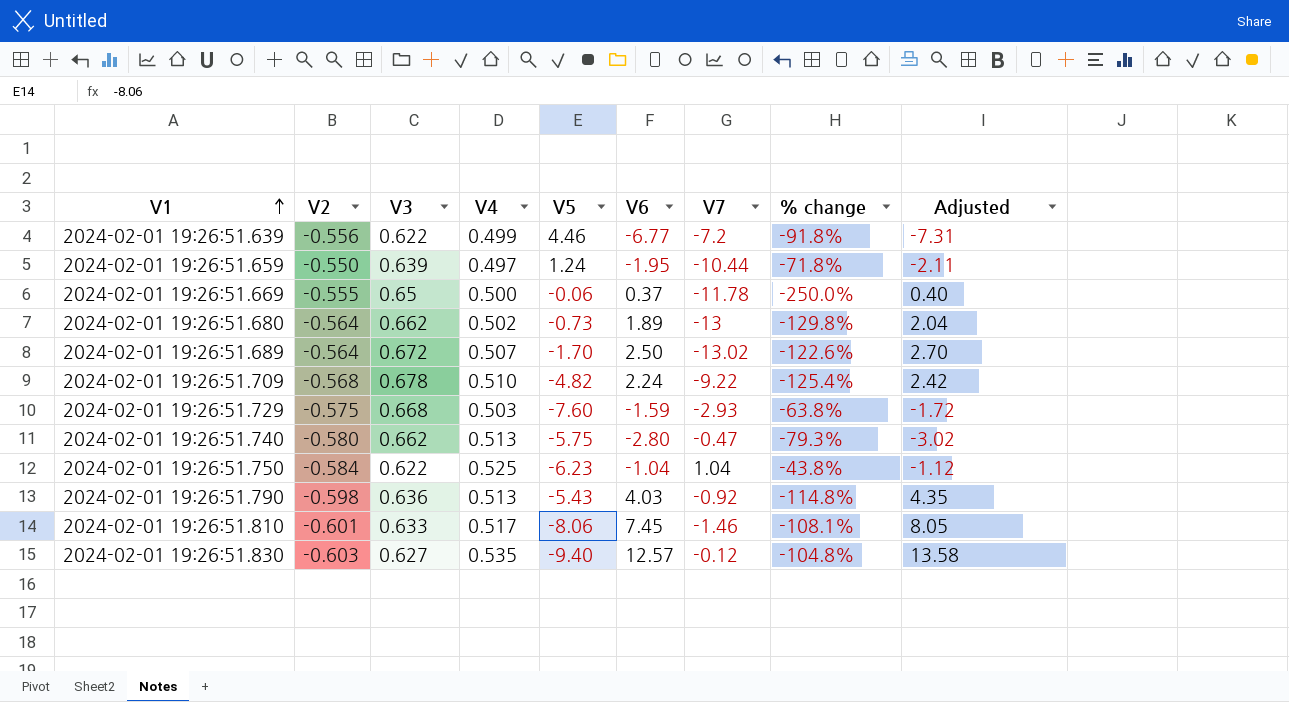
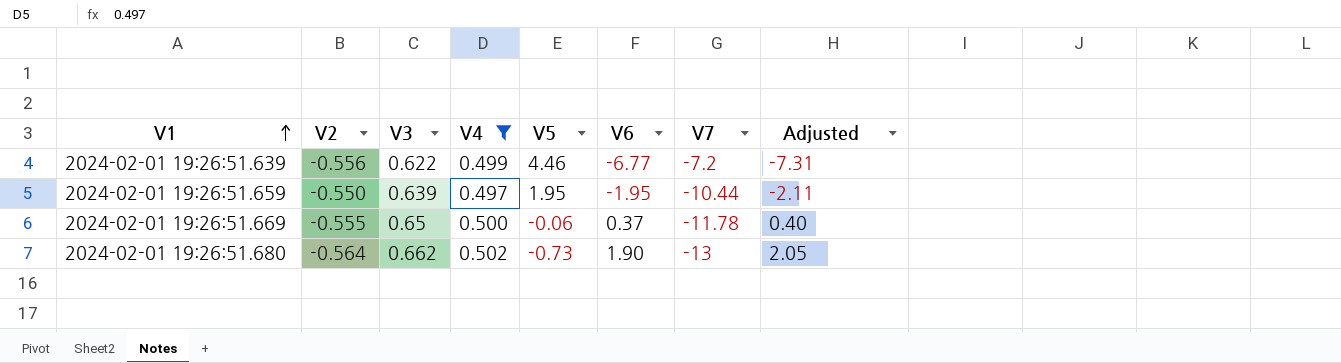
filter: none -> V4 <= 0.502
column % change | formula: ([V2] - [V6]) / [V6] -> none
2024-02-01 19:26:51.659 | V5: 1.24 -> 1.95
2024-02-01 19:26:51.680 | V6: 1.89 -> 1.90
2024-02-01 19:26:51.680 | Adjusted: 2.04 -> 2.05

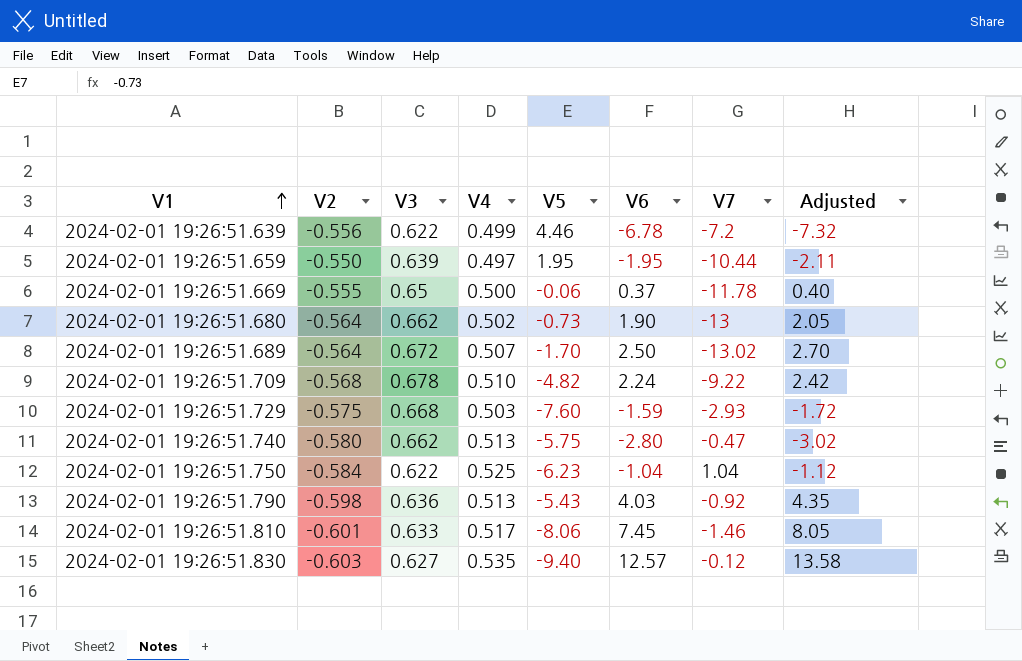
filter: V4 <= 0.502 -> none
2024-02-01 19:26:51.639 | V6: -6.77 -> -6.78
2024-02-01 19:26:51.639 | Adjusted: -7.31 -> -7.32

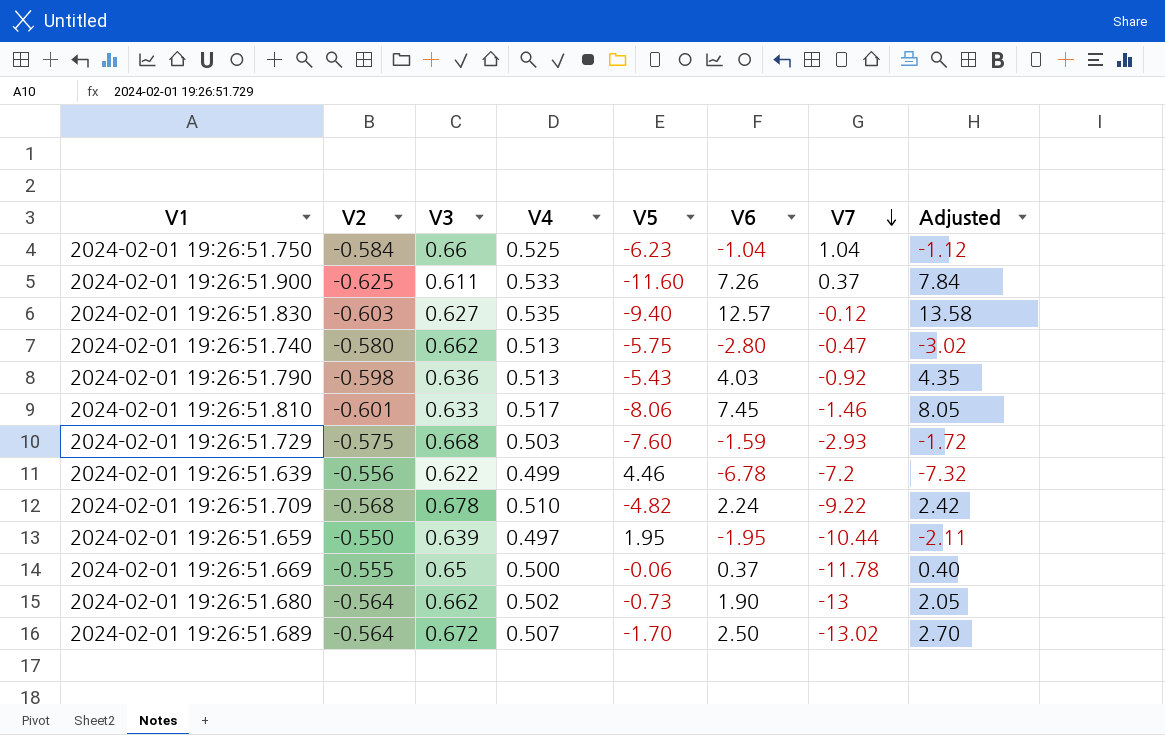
row order: V1 ascending -> V7 descending
2024-02-01 19:26:51.750 | V3: 0.622 -> 0.66
row 2024-02-01 19:26:51.900: none -> -0.625 | 0.611 | 0.533 | -11.60 | 7.26 | 0.37 | 7.84

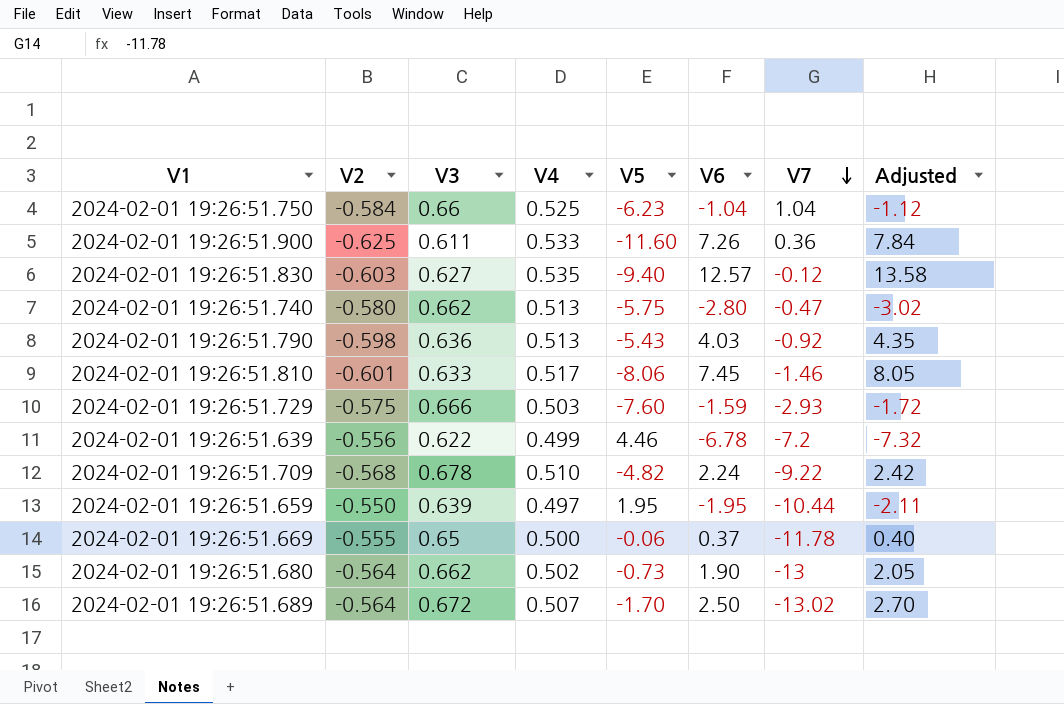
2024-02-01 19:26:51.900 | V7: 0.37 -> 0.36
2024-02-01 19:26:51.729 | V3: 0.668 -> 0.666

